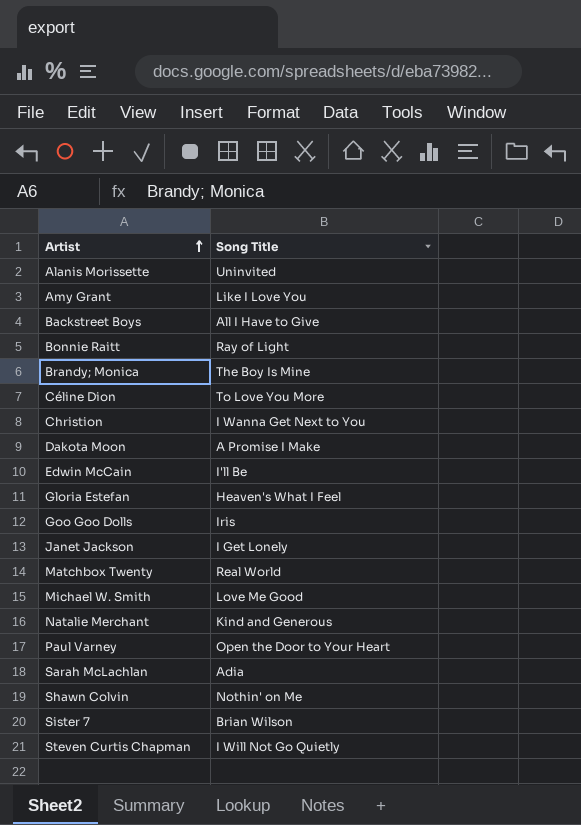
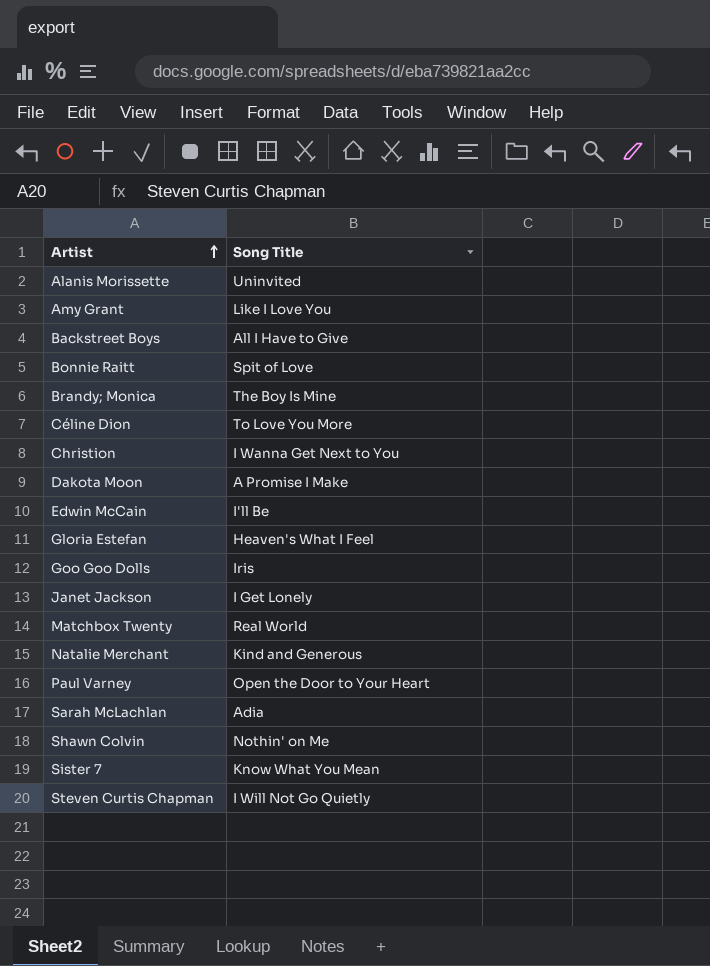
row Michael W. Smith: Love Me Good -> none
Bonnie Raitt | Song Title: Ray of Light -> Spit of Love
Sister 7 | Song Title: Brian Wilson -> Know What You Mean

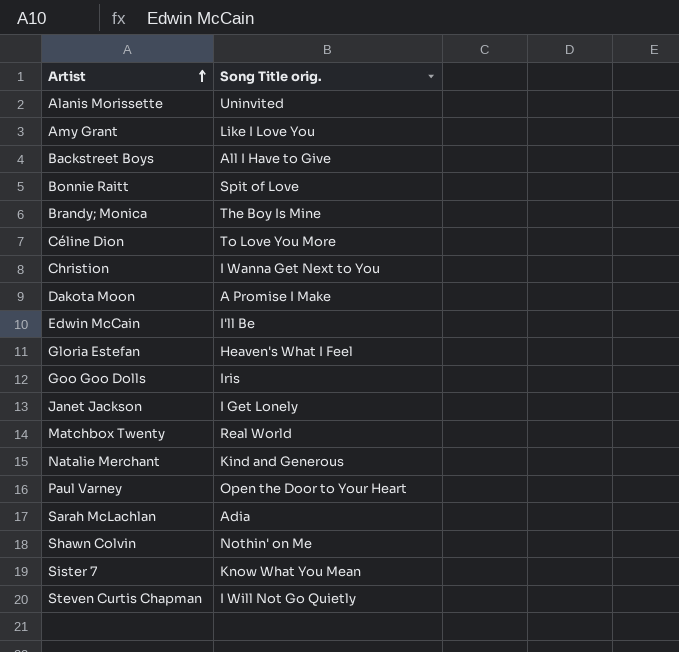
column name: Song Title -> Song Title orig.

